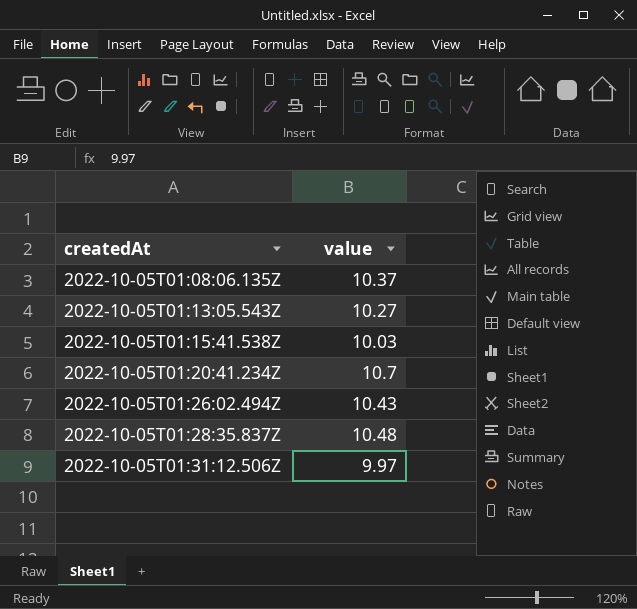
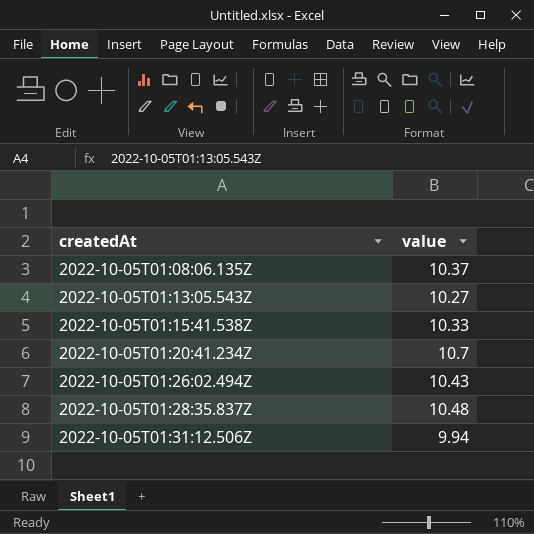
2022-10-05T01:15:41.538Z | value: 10.03 -> 10.33
2022-10-05T01:31:12.506Z | value: 9.97 -> 9.94

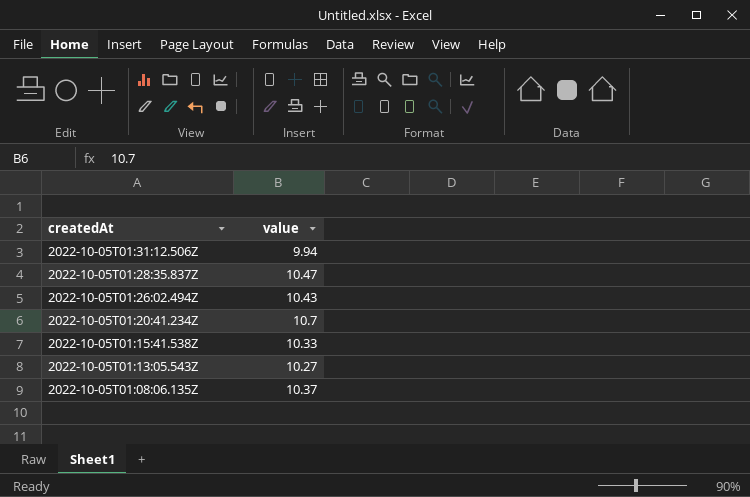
row order: createdAt ascending -> createdAt descending
2022-10-05T01:28:35.837Z | value: 10.48 -> 10.47

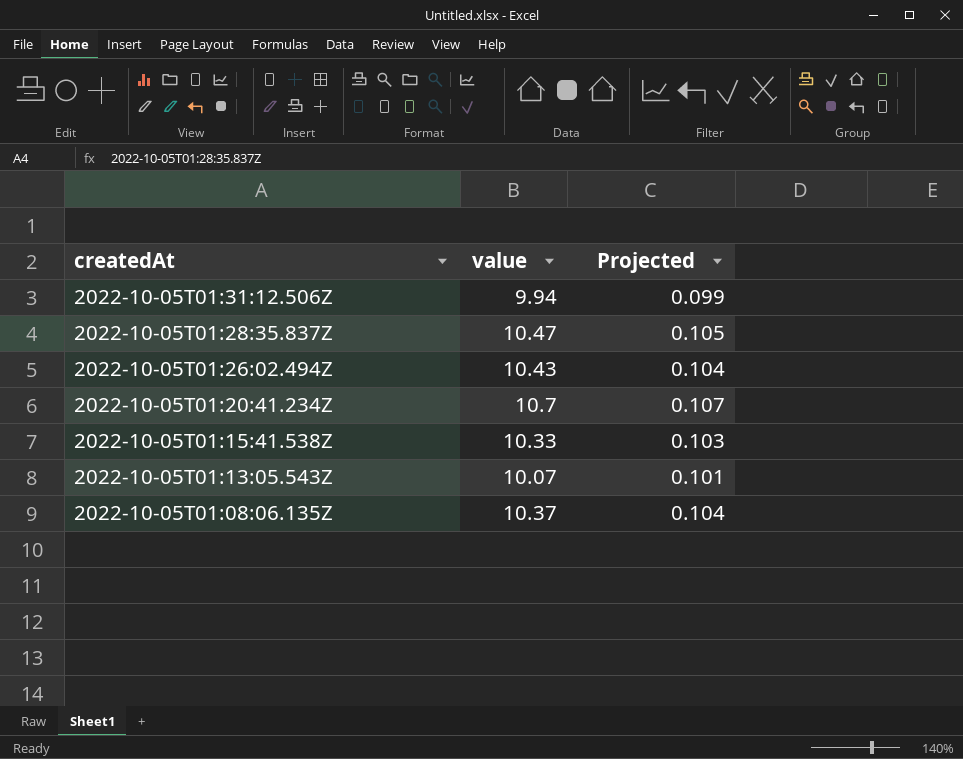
column Projected | formula: none -> [value] * 0.01
2022-10-05T01:13:05.543Z | value: 10.27 -> 10.07

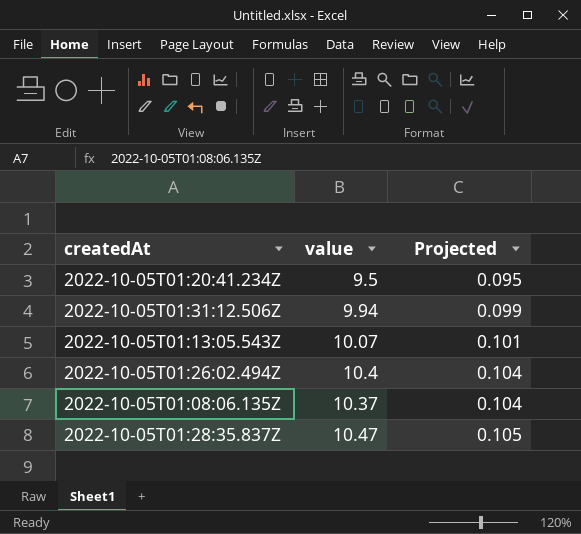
row order: createdAt descending -> Projected ascending
row 2022-10-05T01:15:41.538Z: 10.33 | 0.103 -> none
2022-10-05T01:20:41.234Z | value: 10.7 -> 9.5
2022-10-05T01:20:41.234Z | Projected: 0.107 -> 0.095
2022-10-05T01:26:02.494Z | value: 10.43 -> 10.4

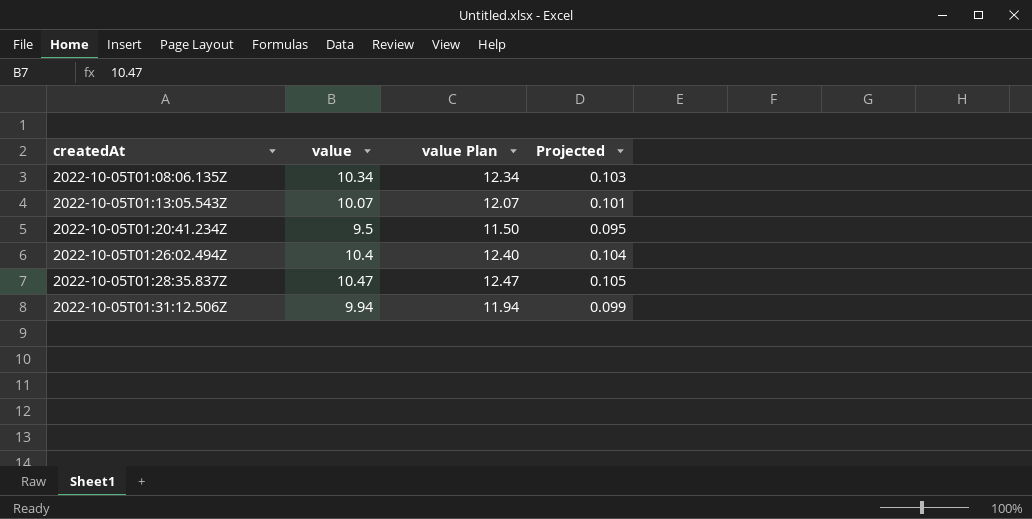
row order: Projected ascending -> createdAt ascending
column value Plan | formula: none -> [value] + 2
2022-10-05T01:08:06.135Z | value: 10.37 -> 10.34
2022-10-05T01:08:06.135Z | Projected: 0.104 -> 0.103

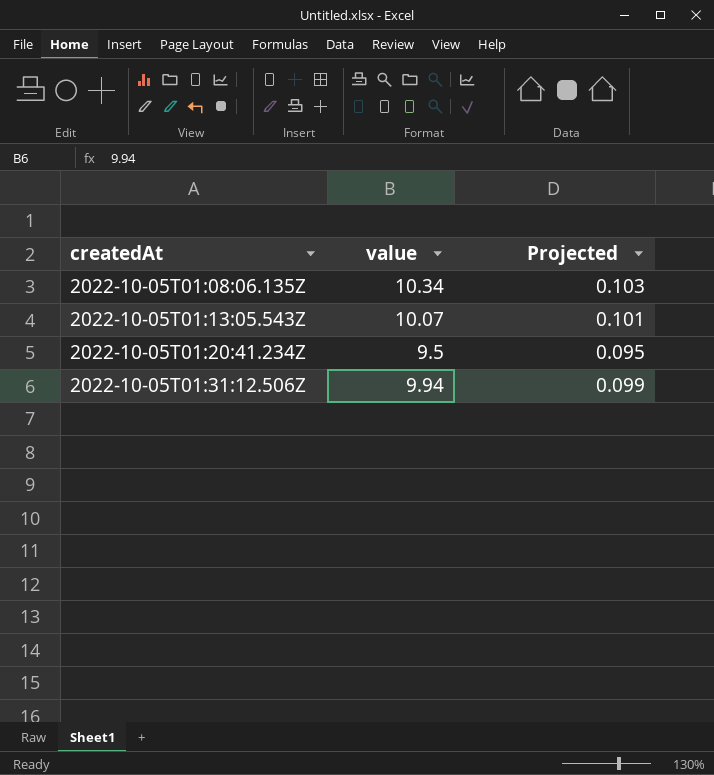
column value Plan | formula: [value] + 2 -> none
row 2022-10-05T01:26:02.494Z: 10.4 | 12.40 | 0.104 -> none
row 2022-10-05T01:28:35.837Z: 10.47 | 12.47 | 0.105 -> none

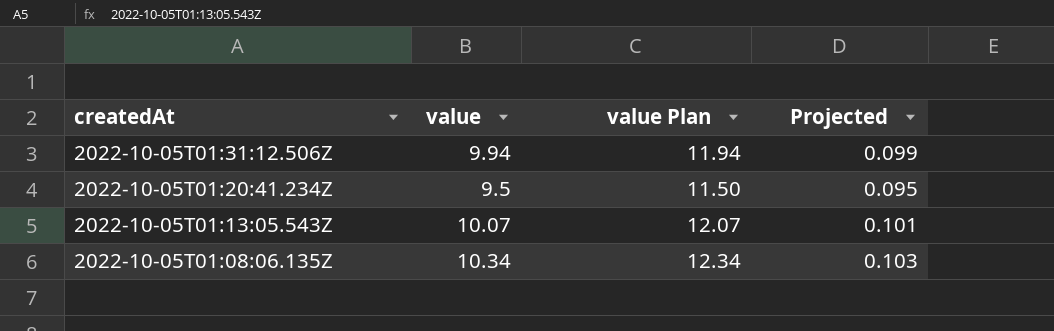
row order: createdAt ascending -> createdAt descending
column value Plan | formula: none -> [value] + 2

